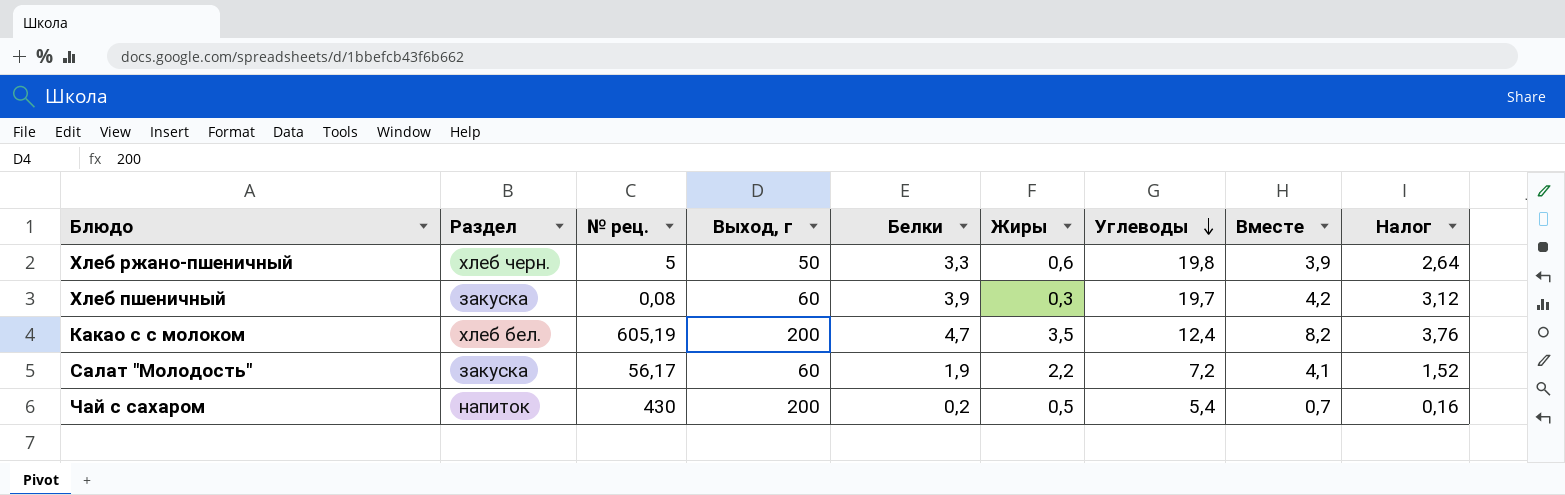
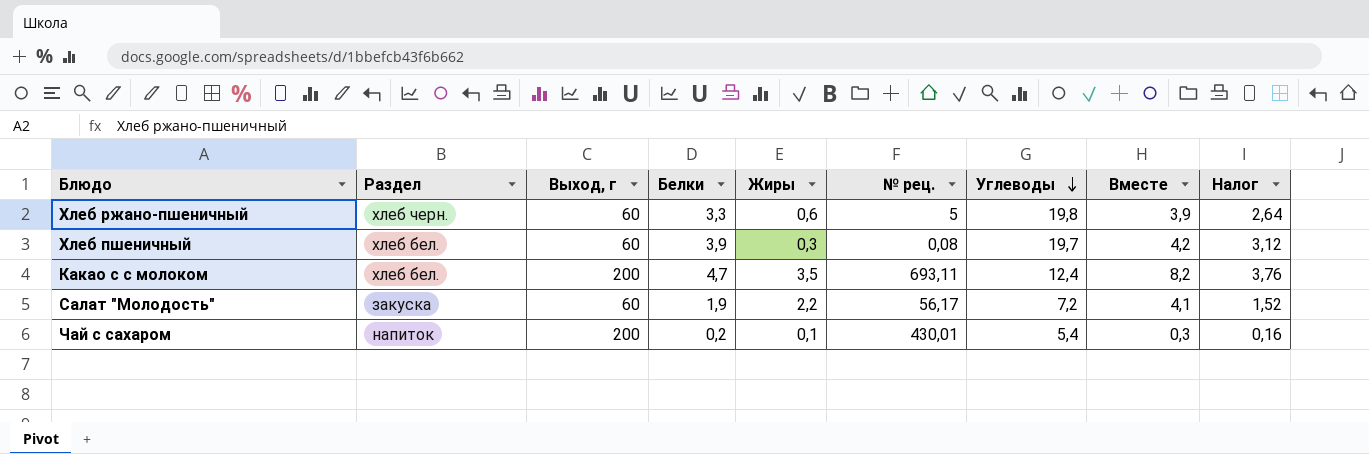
column № рец. | position: 3 -> 6
Хлеб ржано-пшеничный | Выход, г: 50 -> 60
Хлеб пшеничный | Раздел: закуска -> хлеб бел.
Какао с с молоком | № рец.: 605,19 -> 693,11
Чай с сахаром | Жиры: 0,5 -> 0,1
Чай с сахаром | № рец.: 430 -> 430,01
Чай с сахаром | Вместе: 0,7 -> 0,3

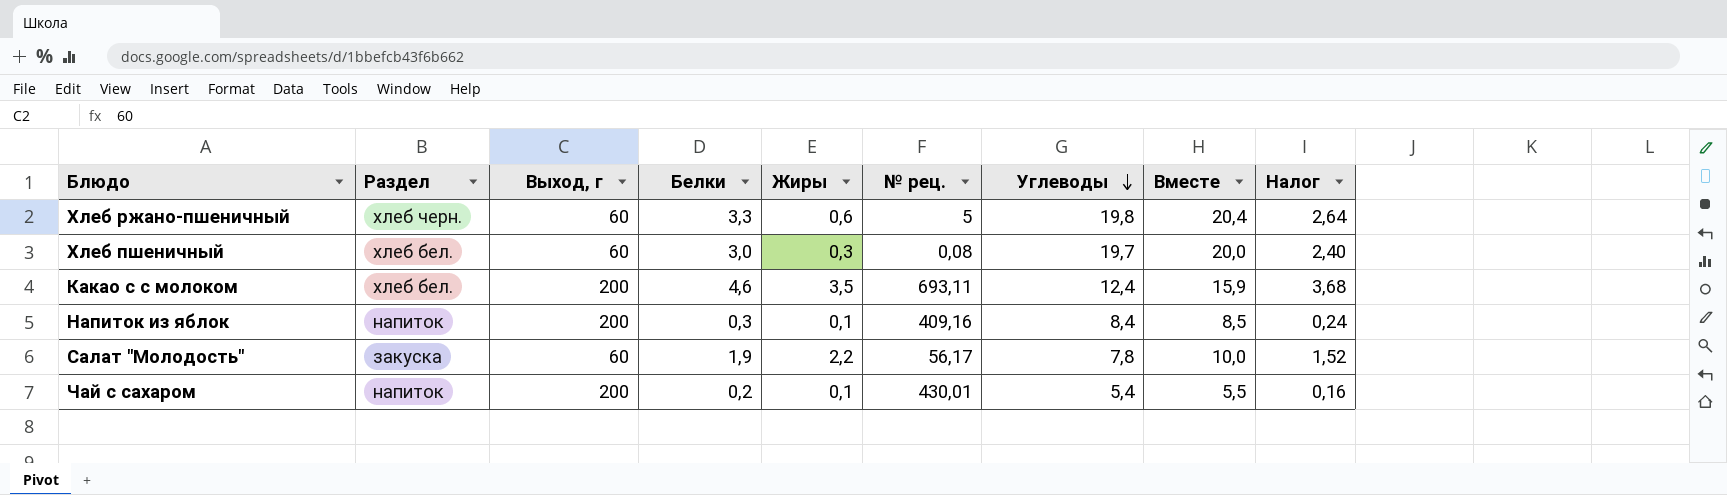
column Вместе | formula: [Белки] + [Жиры] -> [Жиры] + [Углеводы]
Хлеб пшеничный | Белки: 3,9 -> 3,0
Хлеб пшеничный | Налог: 3,12 -> 2,40
Какао с с молоком | Белки: 4,7 -> 4,6
Какао с с молоком | Налог: 3,76 -> 3,68
row Напиток из яблок: none -> напиток | 200 | 0,3 | 0,1 | 409,16 | 8,4 | 8,5 | 0,24
Салат "Молодость" | Углеводы: 7,2 -> 7,8

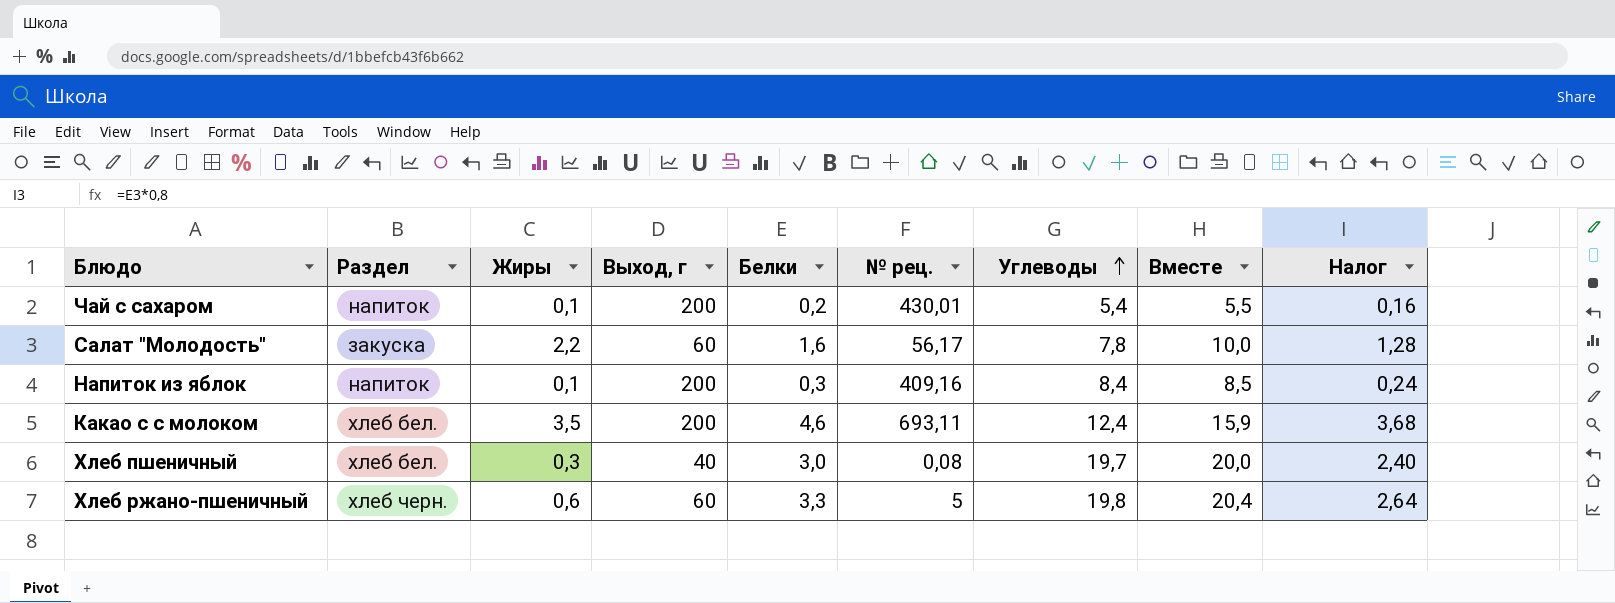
row order: Углеводы descending -> Углеводы ascending
column Жиры | position: 5 -> 3
Салат "Молодость" | Белки: 1,9 -> 1,6
Салат "Молодость" | Налог: 1,52 -> 1,28
Хлеб пшеничный | Выход, г: 60 -> 40

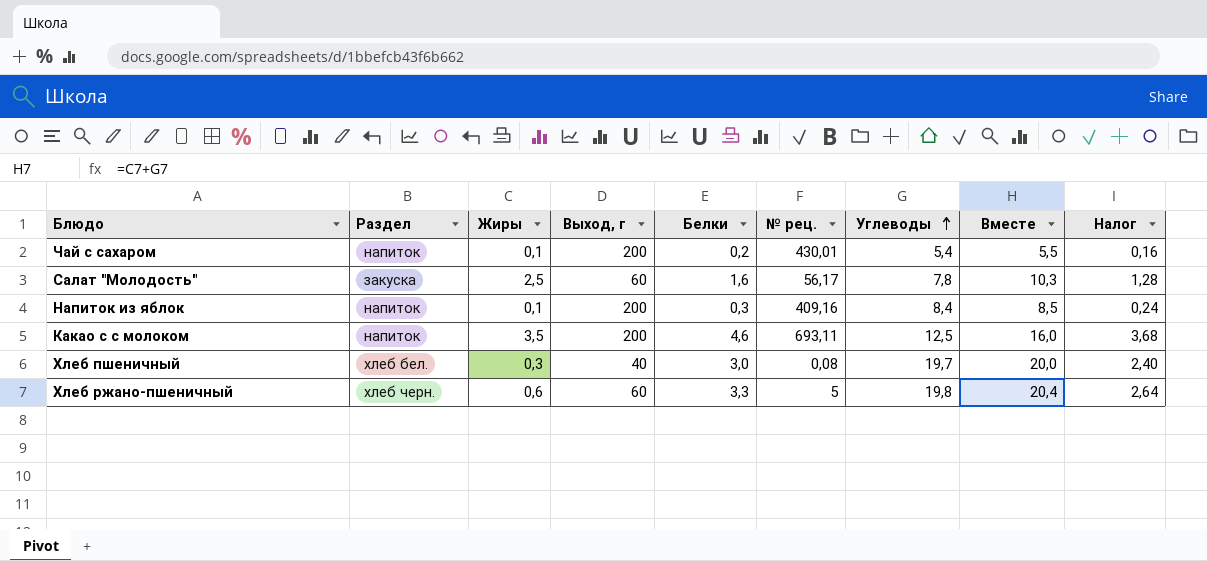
Салат "Молодость" | Жиры: 2,2 -> 2,5
Салат "Молодость" | Вместе: 10,0 -> 10,3
Какао с с молоком | Раздел: хлеб бел. -> напиток
Какао с с молоком | Углеводы: 12,4 -> 12,5
Какао с с молоком | Вместе: 15,9 -> 16,0

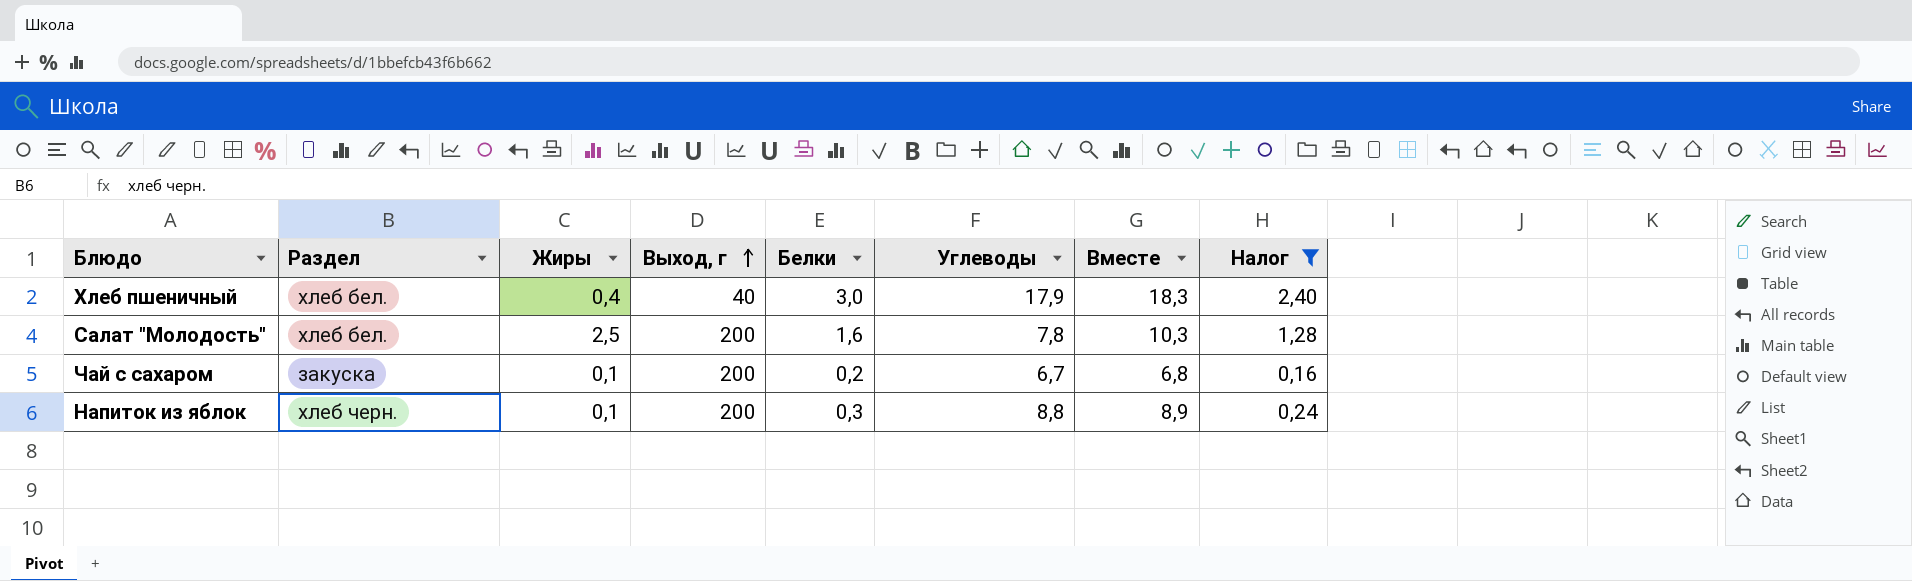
filter: none -> Налог <= 2,40
row order: Углеводы ascending -> Выход, г ascending
column № рец. | position: 6 -> none
Хлеб пшеничный | Жиры: 0,3 -> 0,4
Хлеб пшеничный | Углеводы: 19,7 -> 17,9
Хлеб пшеничный | Вместе: 20,0 -> 18,3
Салат "Молодость" | Раздел: закуска -> хлеб бел.
Салат "Молодость" | Выход, г: 60 -> 200
Чай с сахаром | Раздел: напиток -> закуска
Чай с сахаром | Углеводы: 5,4 -> 6,7
Чай с сахаром | Вместе: 5,5 -> 6,8
Напиток из яблок | Раздел: напиток -> хлеб черн.
Напиток из яблок | Углеводы: 8,4 -> 8,8
Напиток из яблок | Вместе: 8,5 -> 8,9

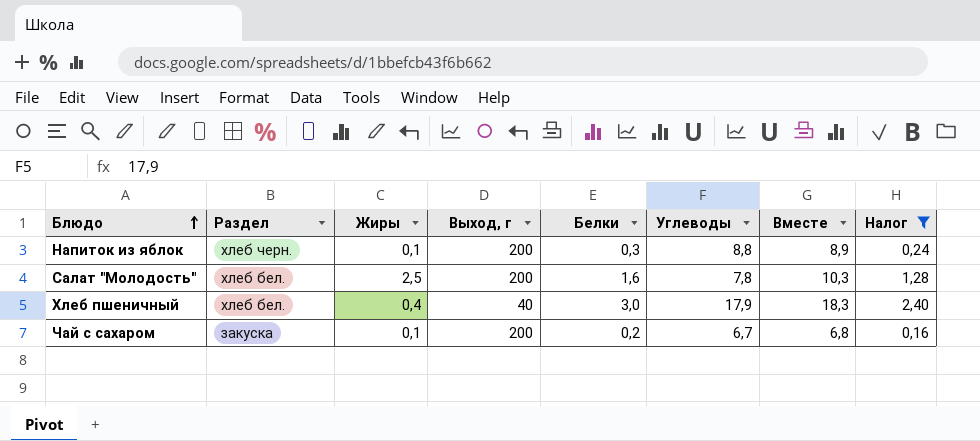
row order: Выход, г ascending -> Блюдо ascending

